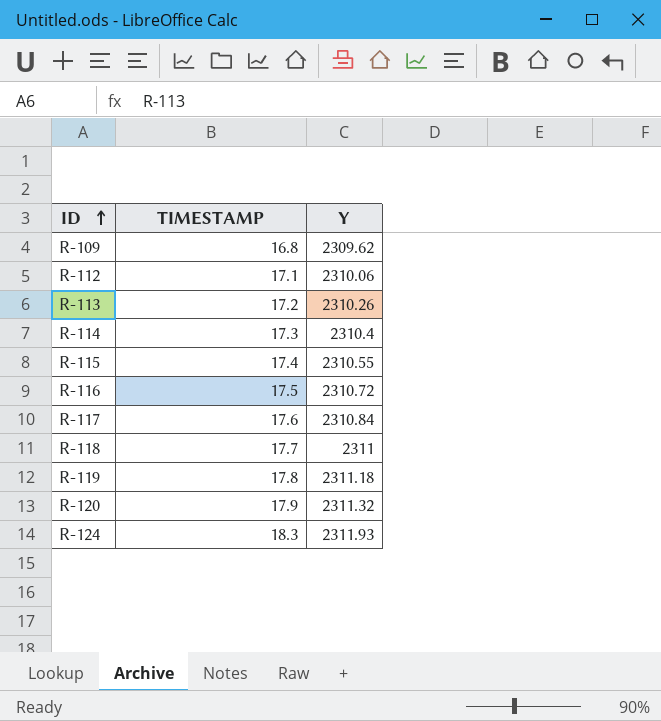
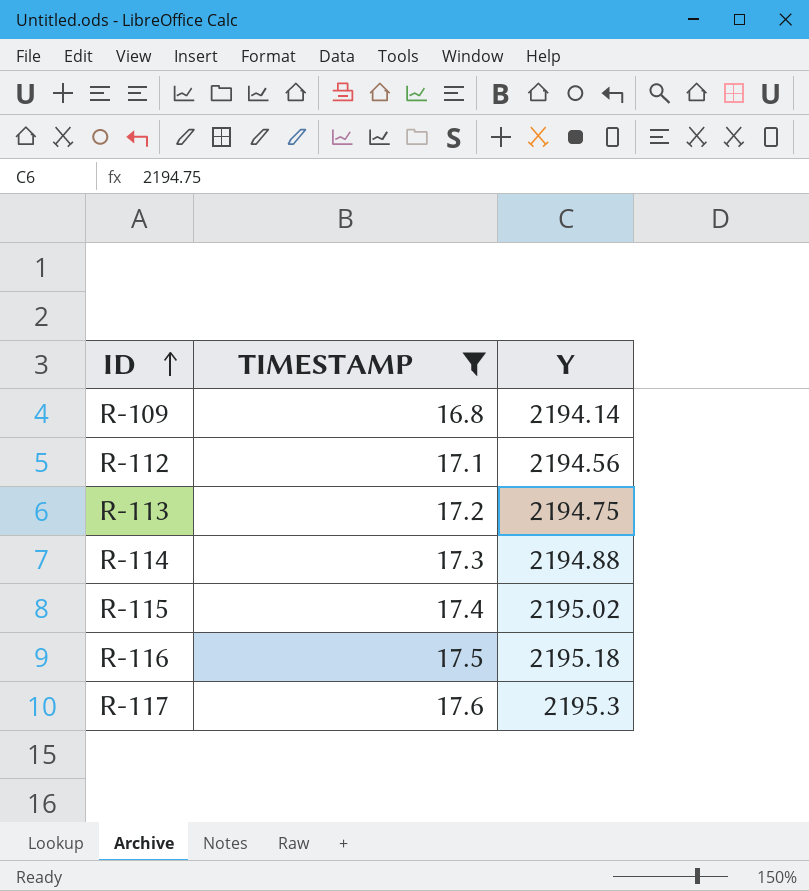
filter: none -> TIMESTAMP <= 17.6
R-109 | Y: 2309.62 -> 2194.14
R-112 | Y: 2310.06 -> 2194.56
R-113 | Y: 2310.26 -> 2194.75
R-114 | Y: 2310.4 -> 2194.88
R-115 | Y: 2310.55 -> 2195.02
R-116 | Y: 2310.72 -> 2195.18
R-117 | Y: 2310.84 -> 2195.3

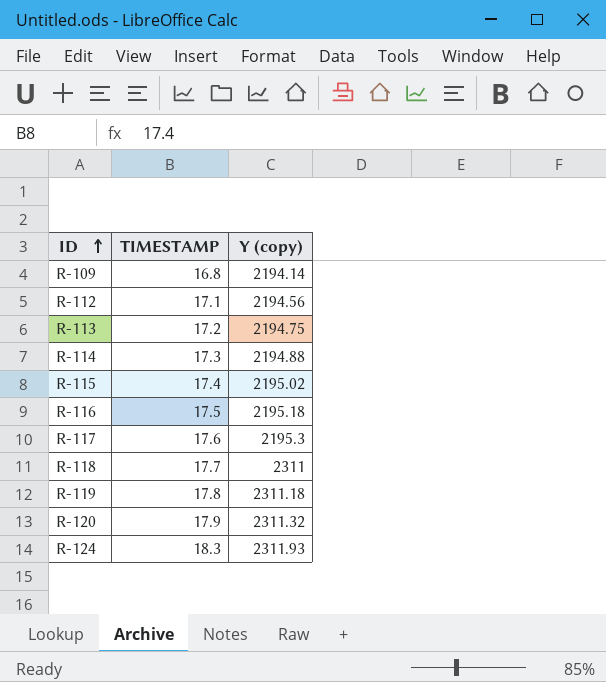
filter: TIMESTAMP <= 17.6 -> none
column name: Y -> Y (copy)

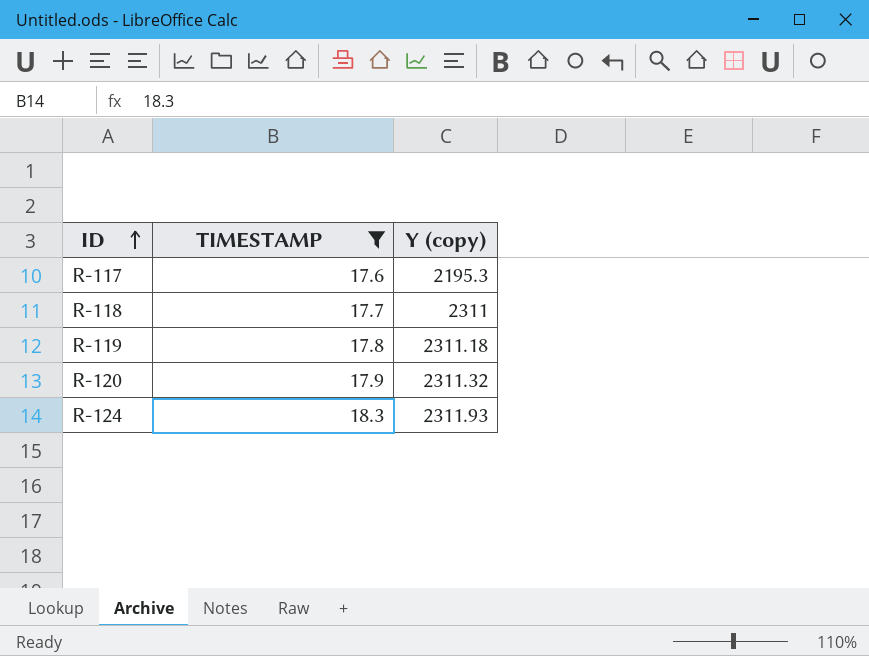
filter: none -> TIMESTAMP >= 17.6

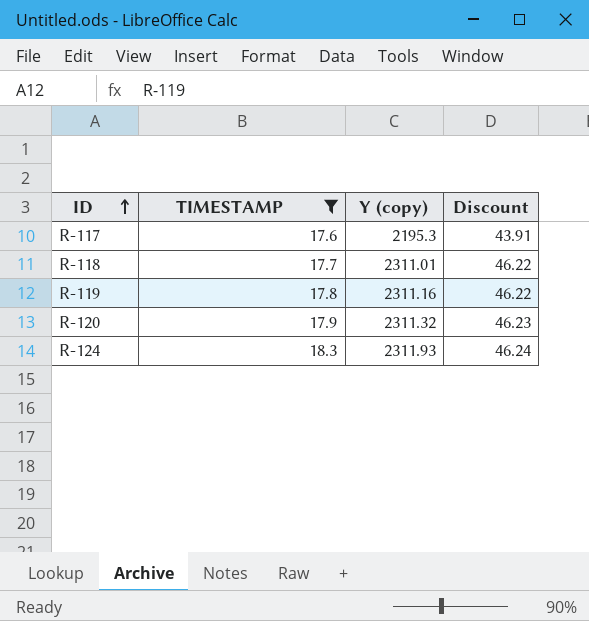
column Discount | formula: none -> [Y (copy)] * 0.02
R-118 | Y (copy): 2311 -> 2311.01
R-119 | Y (copy): 2311.18 -> 2311.16

